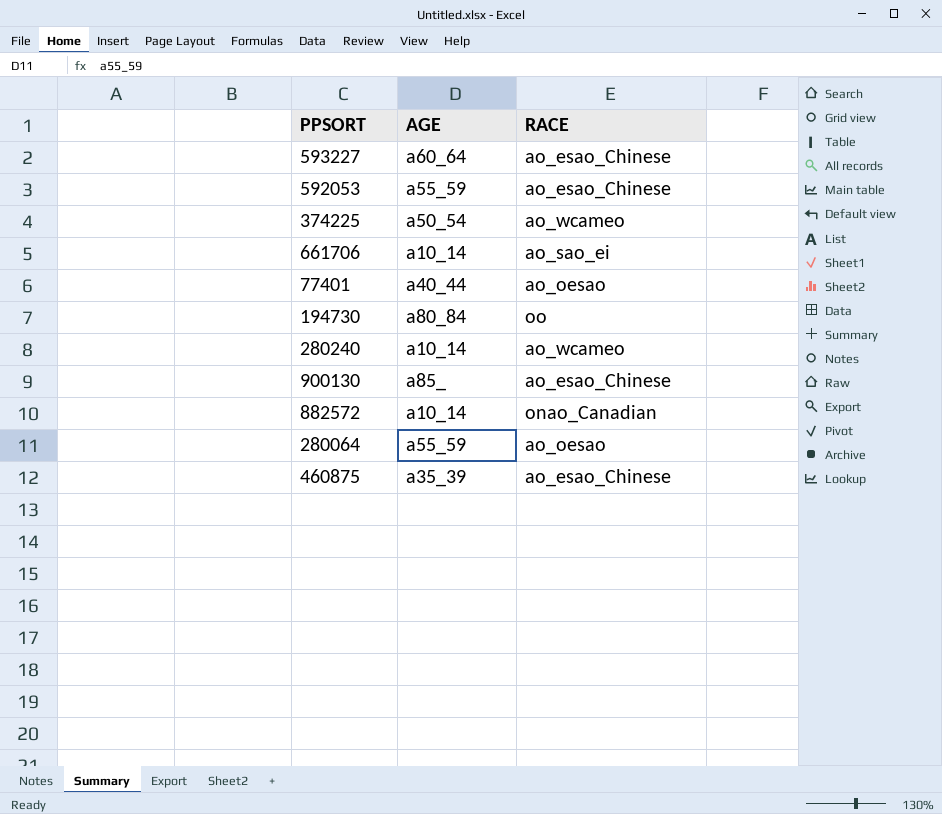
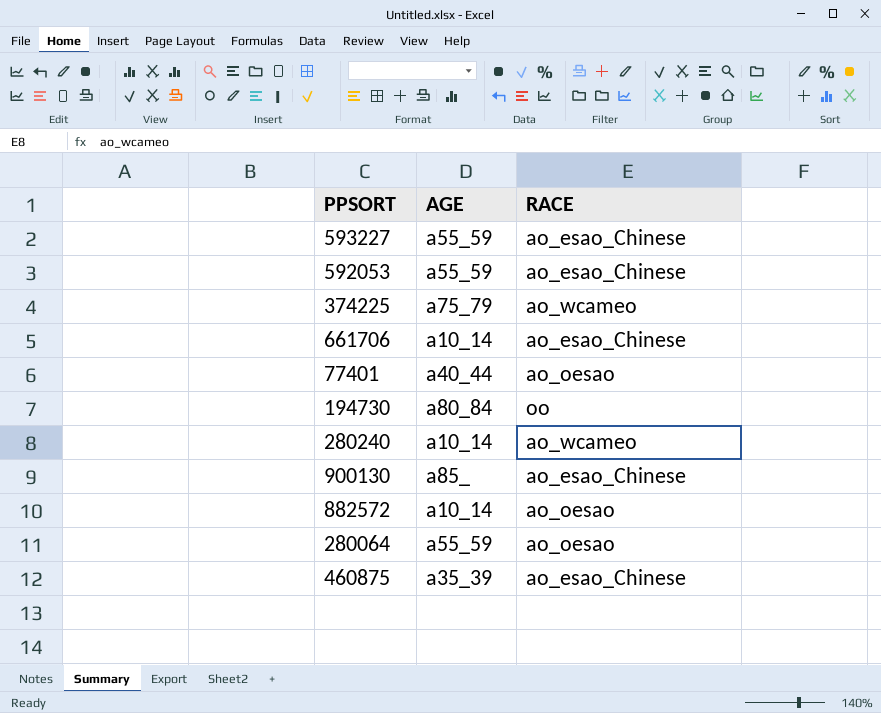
593227 | AGE: a60_64 -> a55_59
374225 | AGE: a50_54 -> a75_79
661706 | RACE: ao_sao_ei -> ao_esao_Chinese
882572 | RACE: onao_Canadian -> ao_oesao

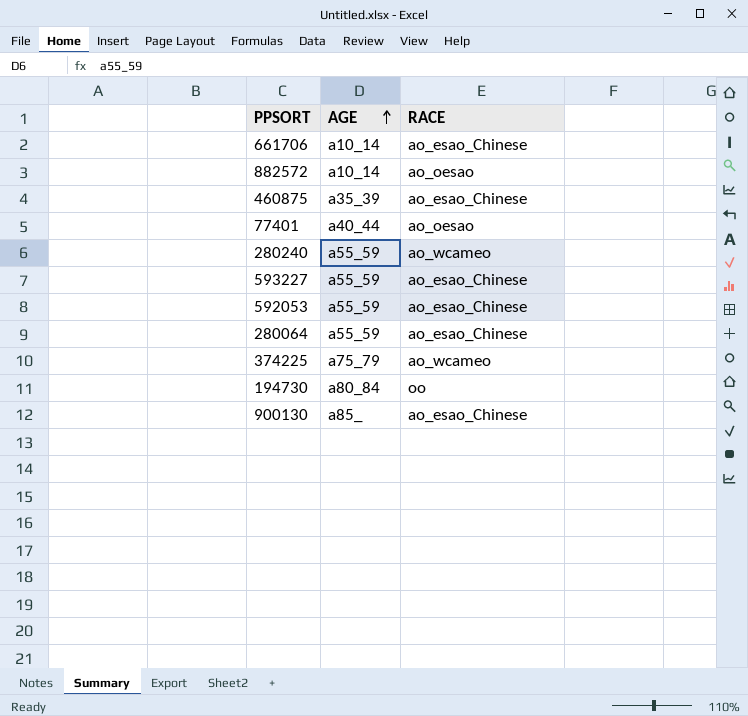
row order: none -> AGE ascending
280240 | AGE: a10_14 -> a55_59
280064 | RACE: ao_oesao -> ao_esao_Chinese

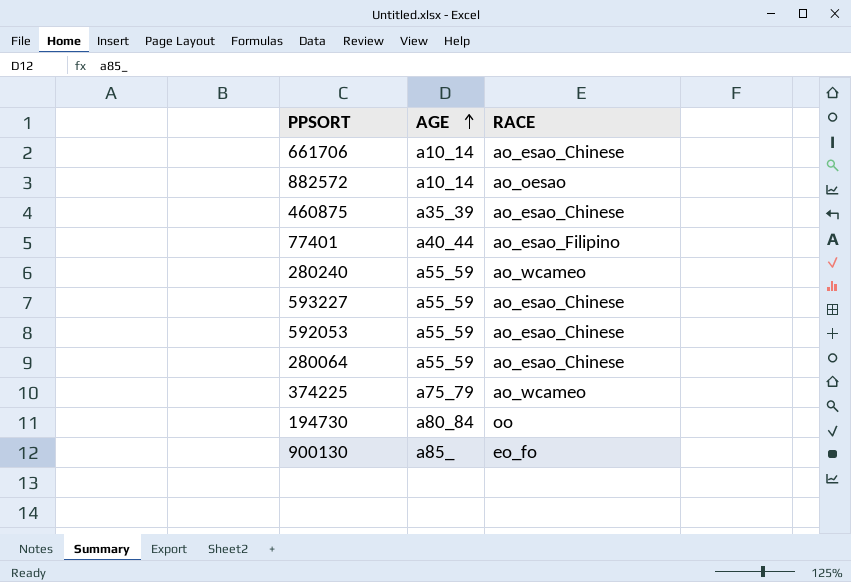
77401 | RACE: ao_oesao -> ao_esao_Filipino
900130 | RACE: ao_esao_Chinese -> eo_fo

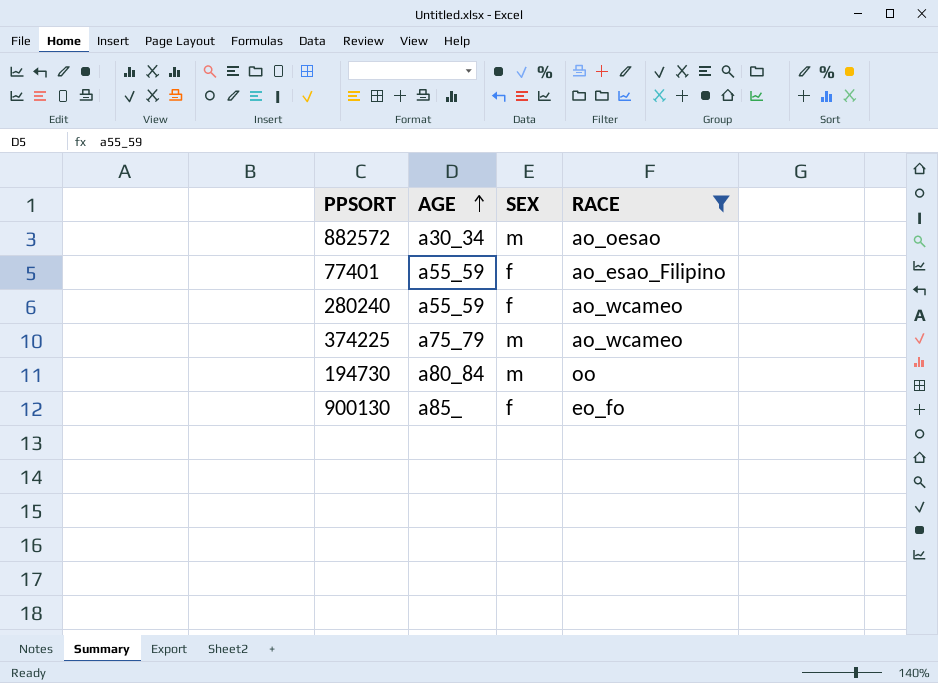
filter: none -> RACE != ao_esao_Chinese
column SEX | position: none -> 3
882572 | AGE: a10_14 -> a30_34
77401 | AGE: a40_44 -> a55_59

